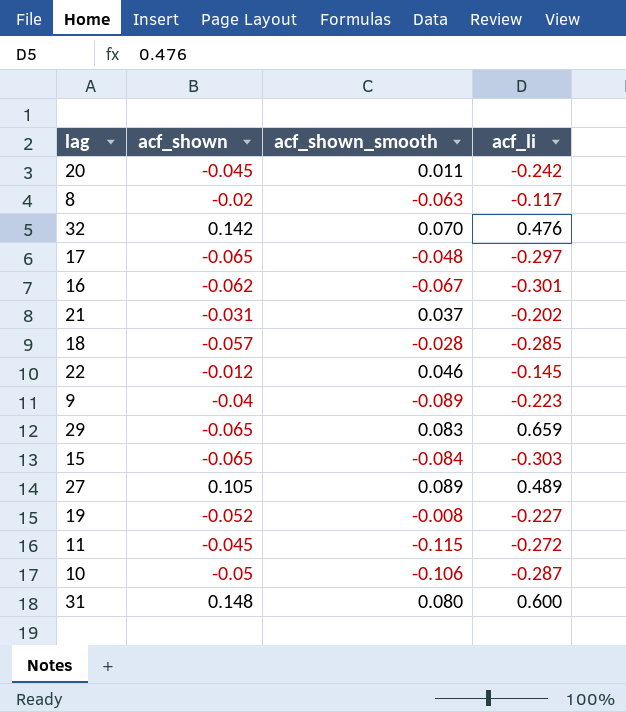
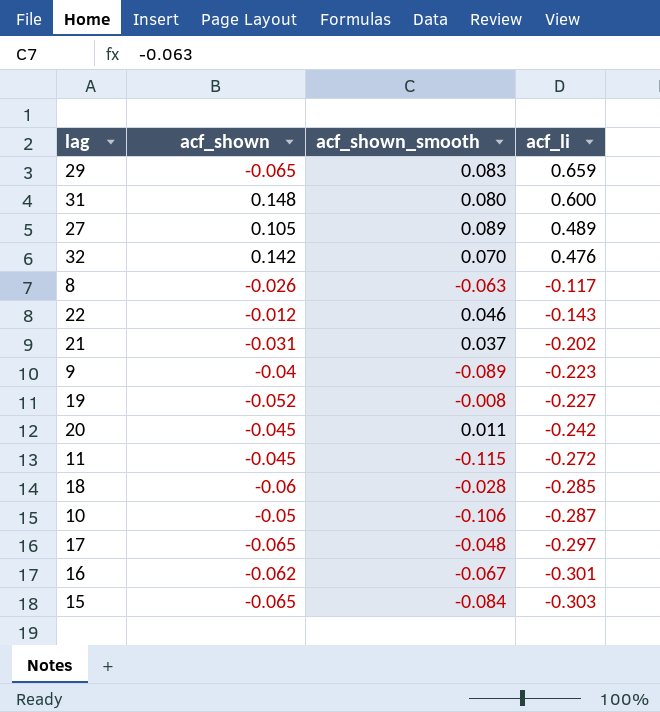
row order: none -> acf_li descending
8 | acf_shown: -0.02 -> -0.026
22 | acf_li: -0.145 -> -0.143
18 | acf_shown: -0.057 -> -0.06

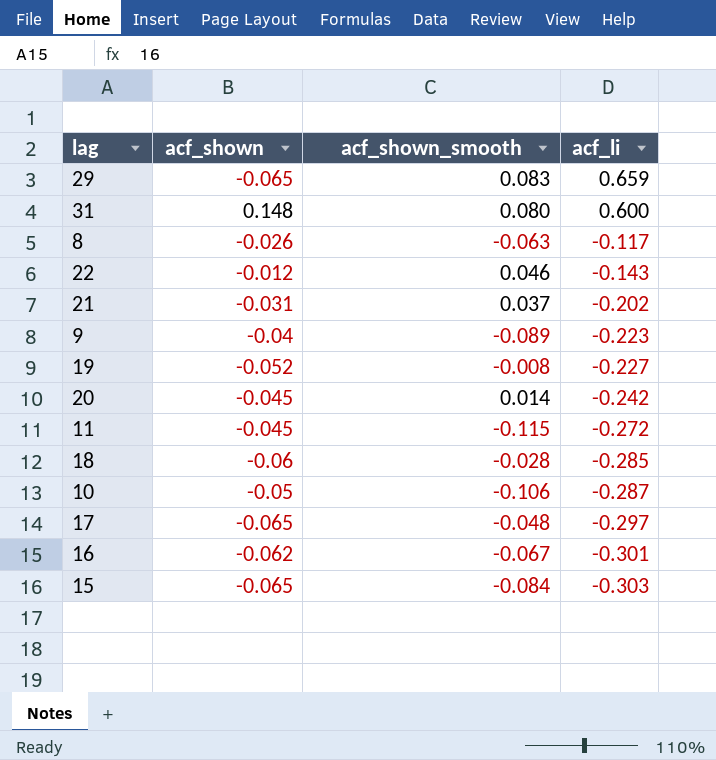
row 27: 0.105 | 0.089 | 0.489 -> none
row 32: 0.142 | 0.070 | 0.476 -> none
20 | acf_shown_smooth: 0.011 -> 0.014

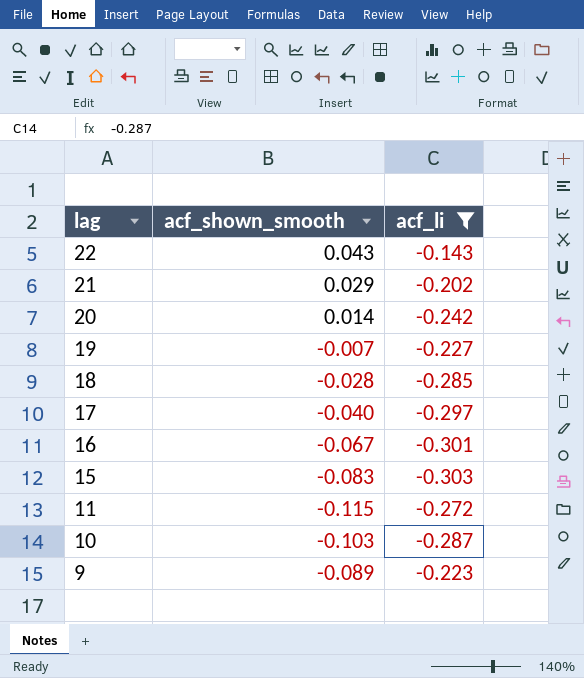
filter: none -> acf_li <= -0.143
row order: acf_li descending -> lag descending
column acf_shown | position: 2 -> none
22 | acf_shown_smooth: 0.046 -> 0.043
21 | acf_shown_smooth: 0.037 -> 0.029
19 | acf_shown_smooth: -0.008 -> -0.007
17 | acf_shown_smooth: -0.048 -> -0.040
15 | acf_shown_smooth: -0.084 -> -0.083
10 | acf_shown_smooth: -0.106 -> -0.103

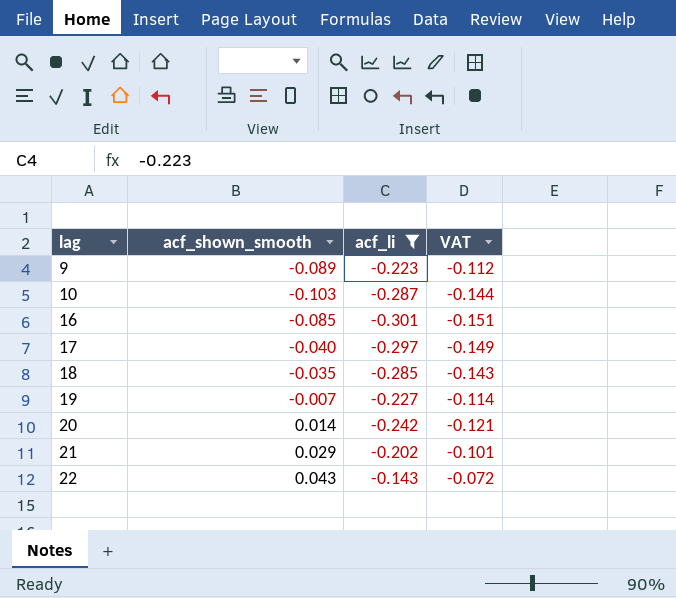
row order: lag descending -> lag ascending
column VAT | formula: none -> [acf_li] * 0.5
row 15: -0.083 | -0.303 -> none
row 11: -0.115 | -0.272 -> none
16 | acf_shown_smooth: -0.067 -> -0.085
18 | acf_shown_smooth: -0.028 -> -0.035

